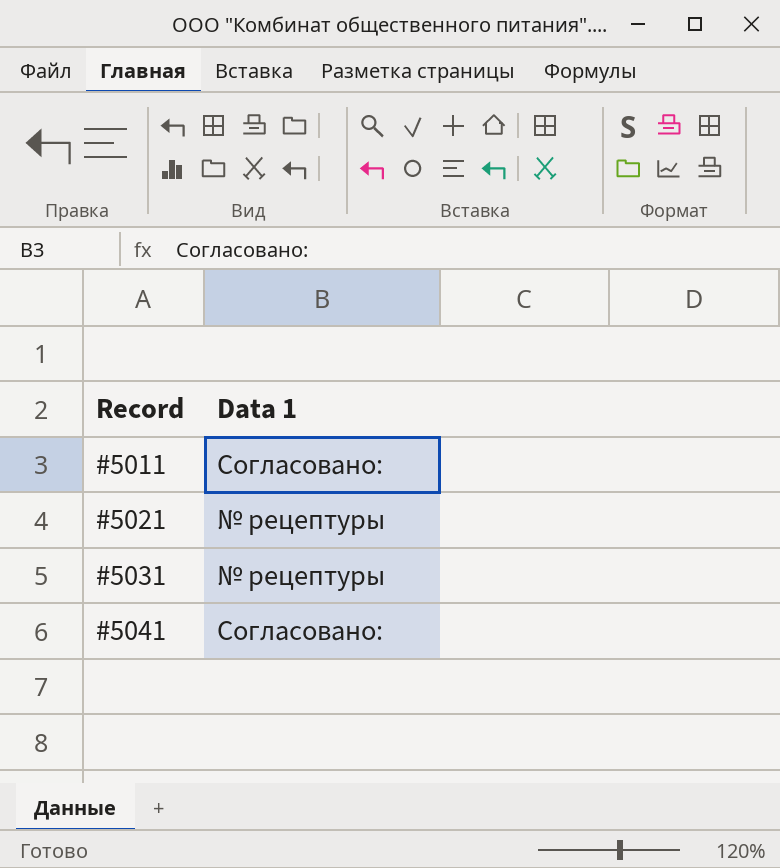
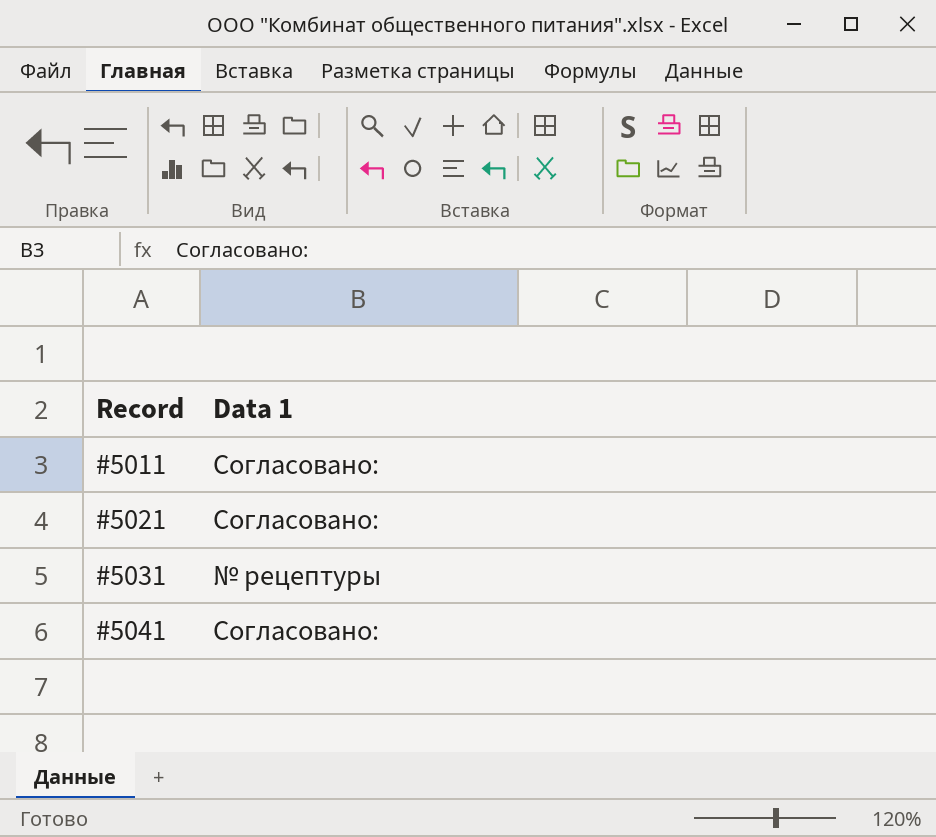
#5021 | Data 1: № рецептуры -> Согласовано:

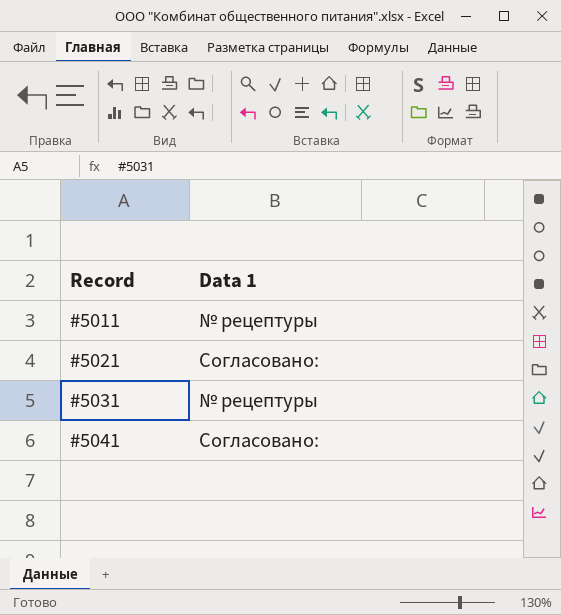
#5011 | Data 1: Согласовано: -> № рецептуры

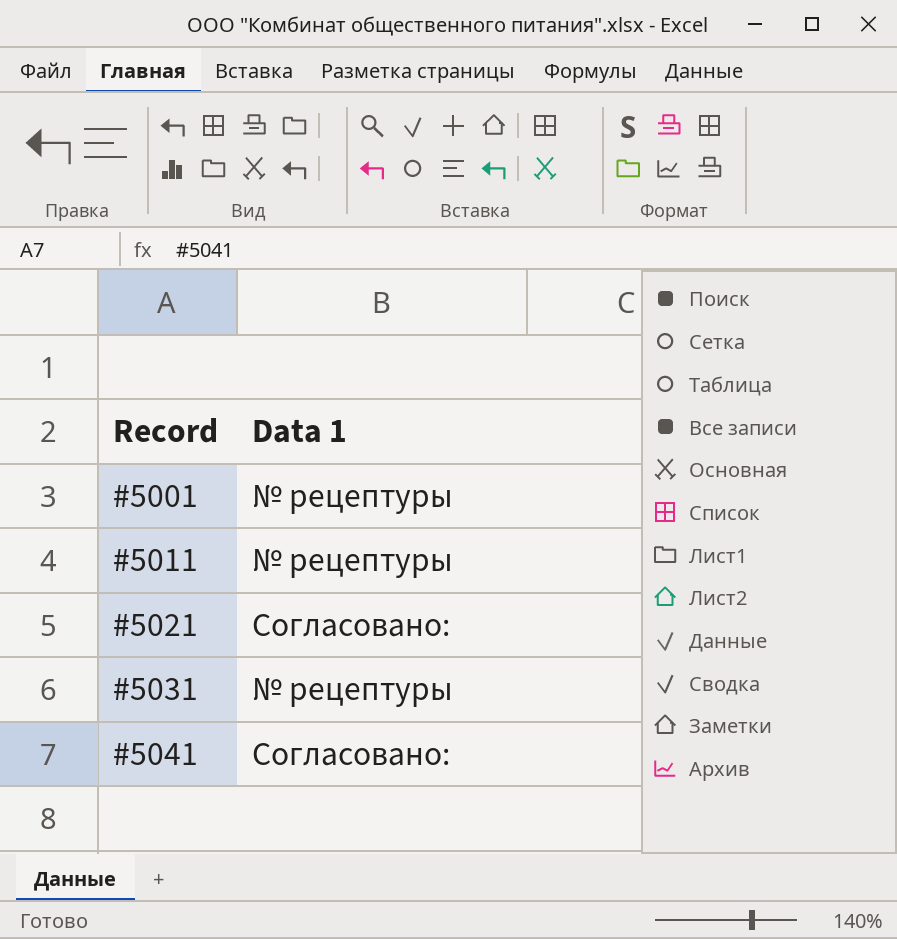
row #5001: none -> № рецептуры

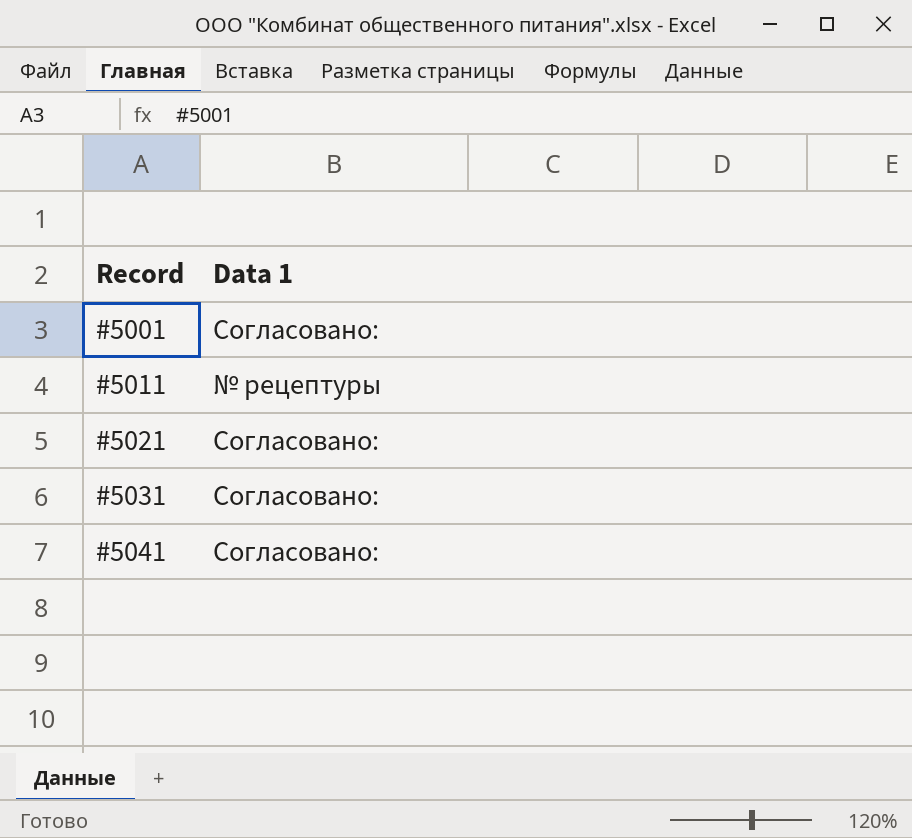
#5001 | Data 1: № рецептуры -> Согласовано:
#5031 | Data 1: № рецептуры -> Согласовано:

